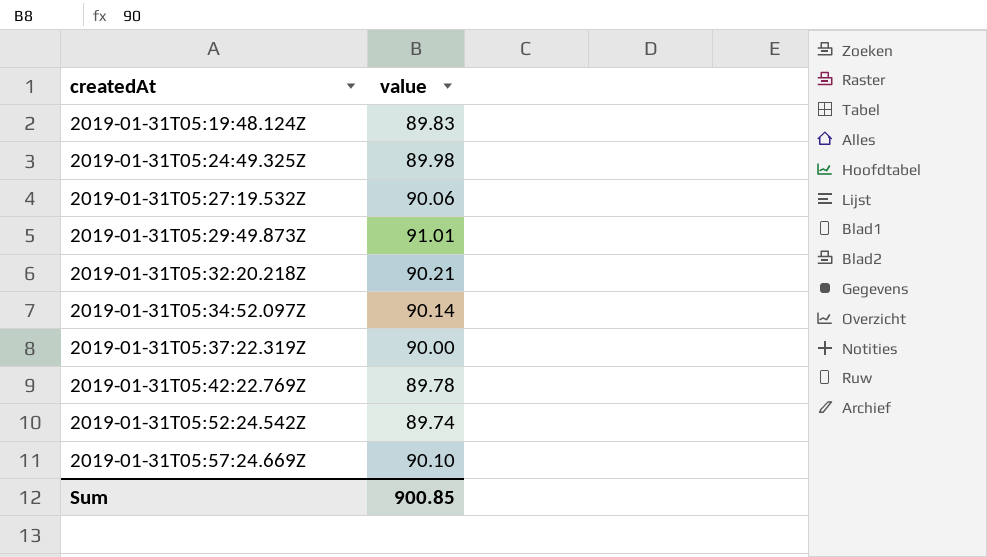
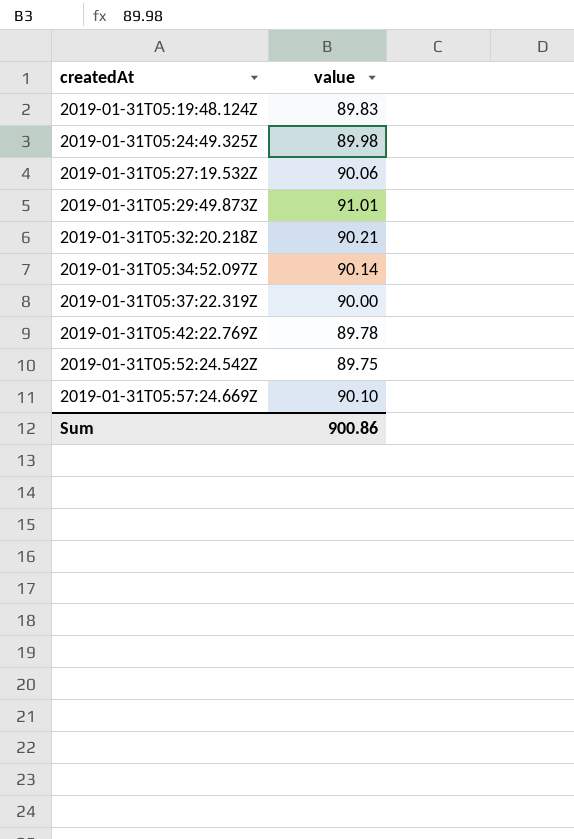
2019-01-31T05:52:24.542Z | value: 89.74 -> 89.75
Sum | value: 900.85 -> 900.86

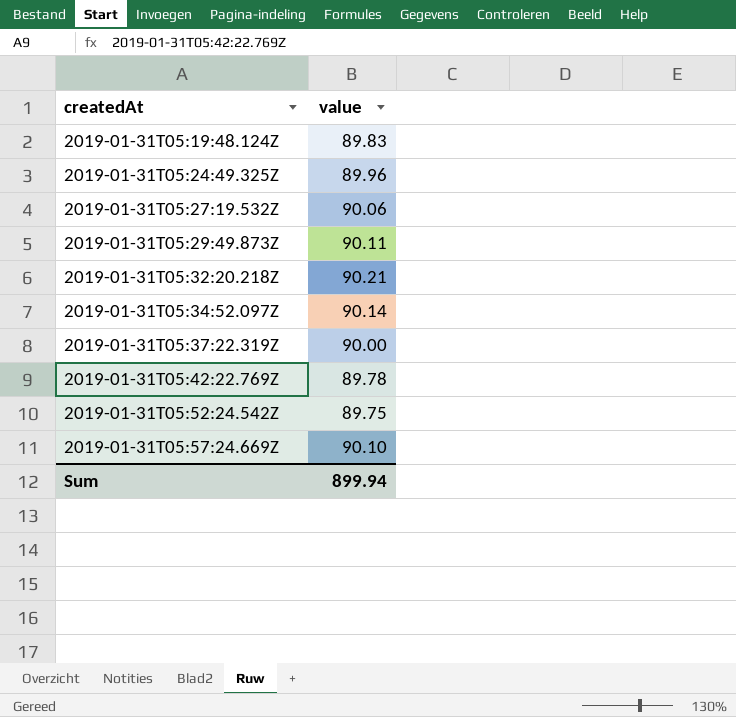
2019-01-31T05:24:49.325Z | value: 89.98 -> 89.96
2019-01-31T05:29:49.873Z | value: 91.01 -> 90.11
Sum | value: 900.86 -> 899.94

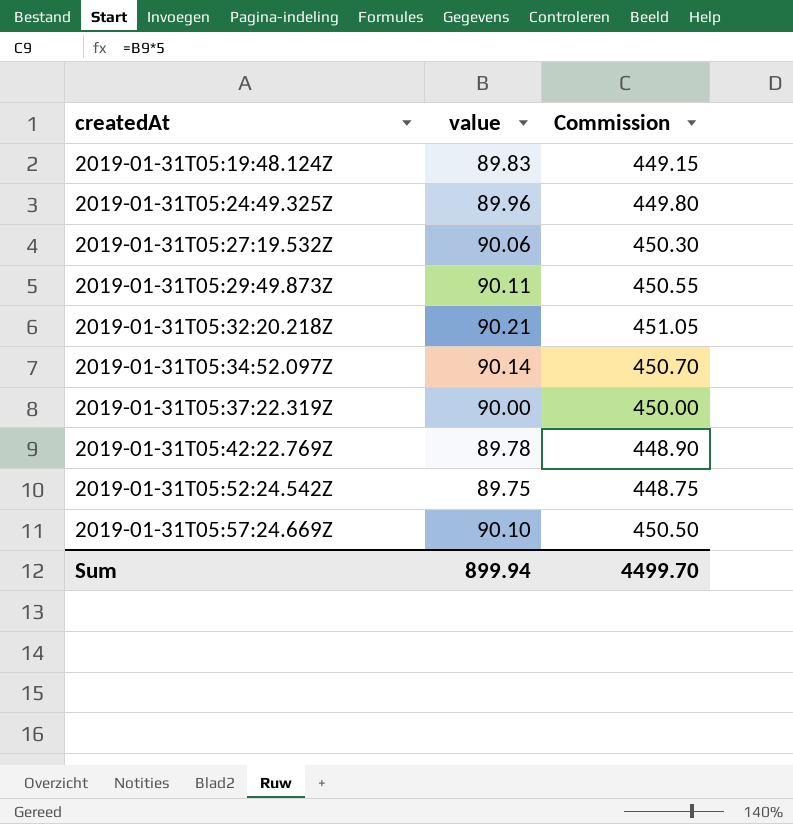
column Commission | formula: none -> [value] * 5

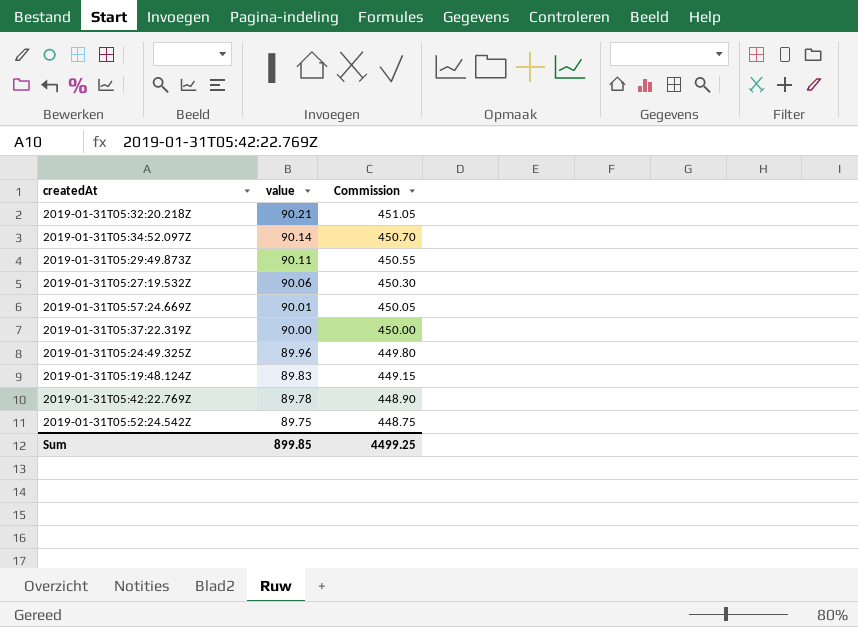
row order: createdAt ascending -> value descending
2019-01-31T05:57:24.669Z | value: 90.10 -> 90.01
2019-01-31T05:57:24.669Z | Commission: 450.50 -> 450.05
Sum | value: 899.94 -> 899.85
Sum | Commission: 4499.70 -> 4499.25

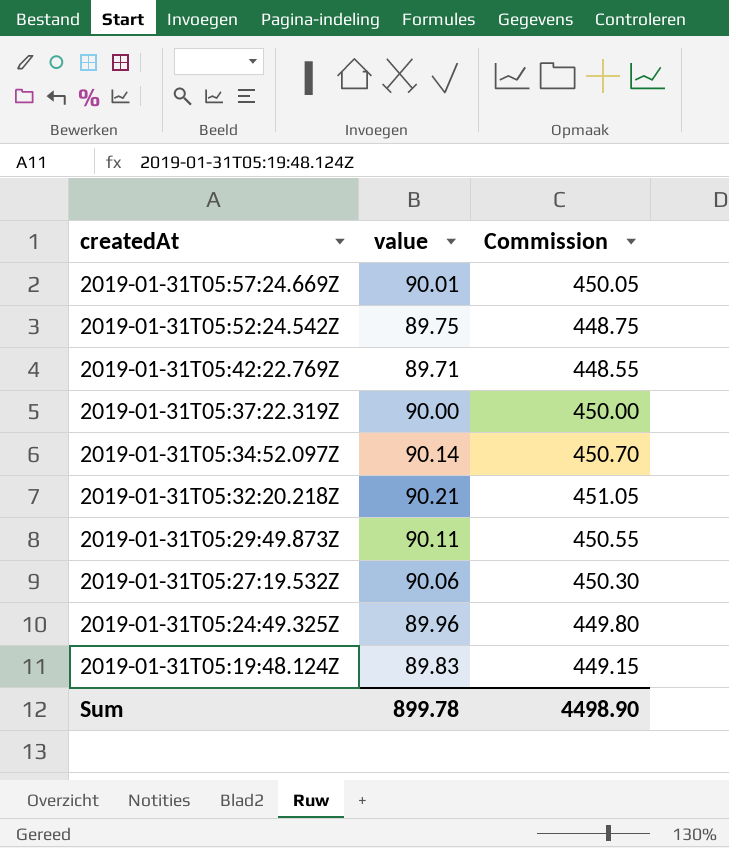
row order: value descending -> createdAt descending
2019-01-31T05:42:22.769Z | value: 89.78 -> 89.71
2019-01-31T05:42:22.769Z | Commission: 448.90 -> 448.55
Sum | value: 899.85 -> 899.78
Sum | Commission: 4499.25 -> 4498.90

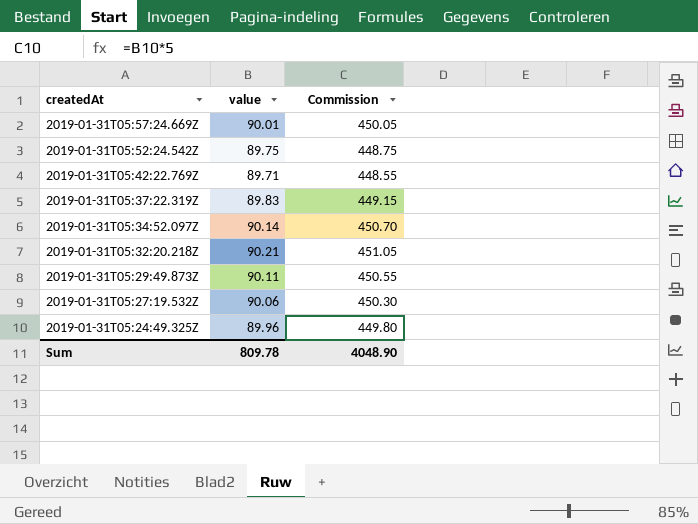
row 2019-01-31T05:19:48.124Z: 89.83 | 449.15 -> none
2019-01-31T05:37:22.319Z | value: 90.00 -> 89.83
2019-01-31T05:37:22.319Z | Commission: 450.00 -> 449.15
Sum | value: 899.78 -> 809.78
Sum | Commission: 4498.90 -> 4048.90

